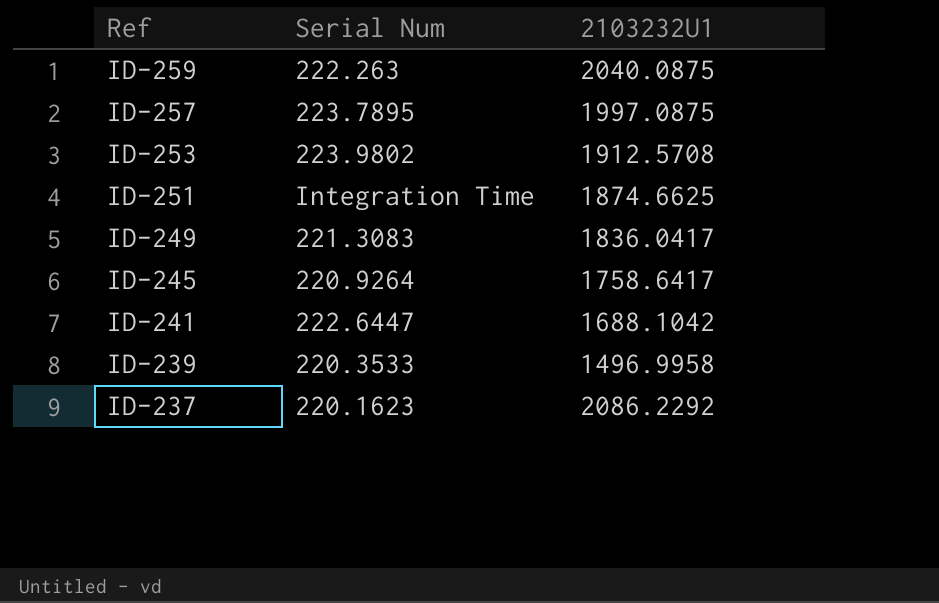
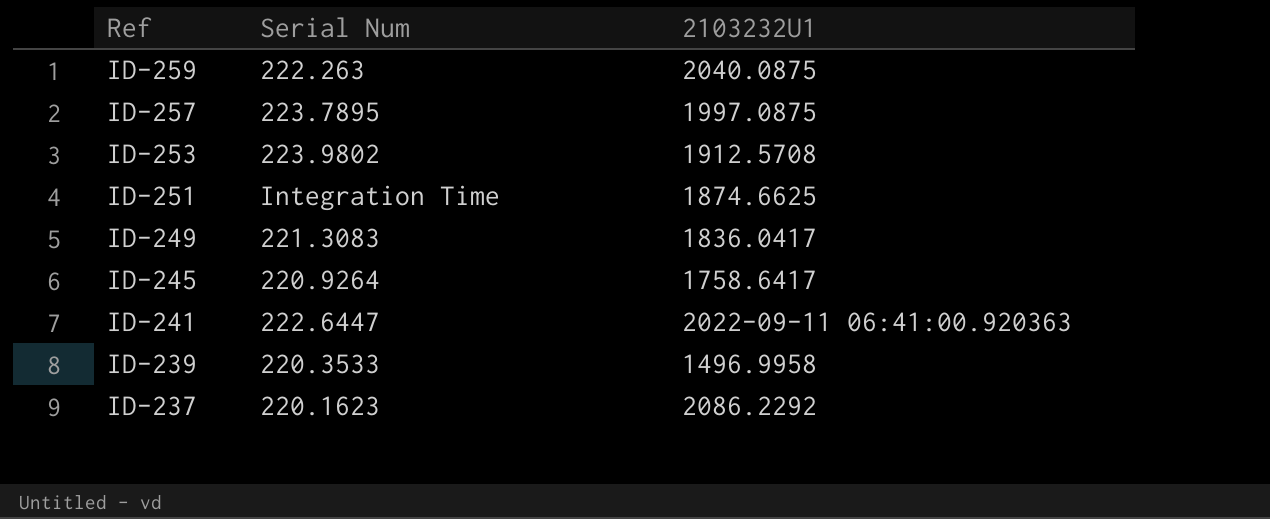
ID-241 | 2103232U1: 1688.1042 -> 2022-09-11 06:41:00.920363

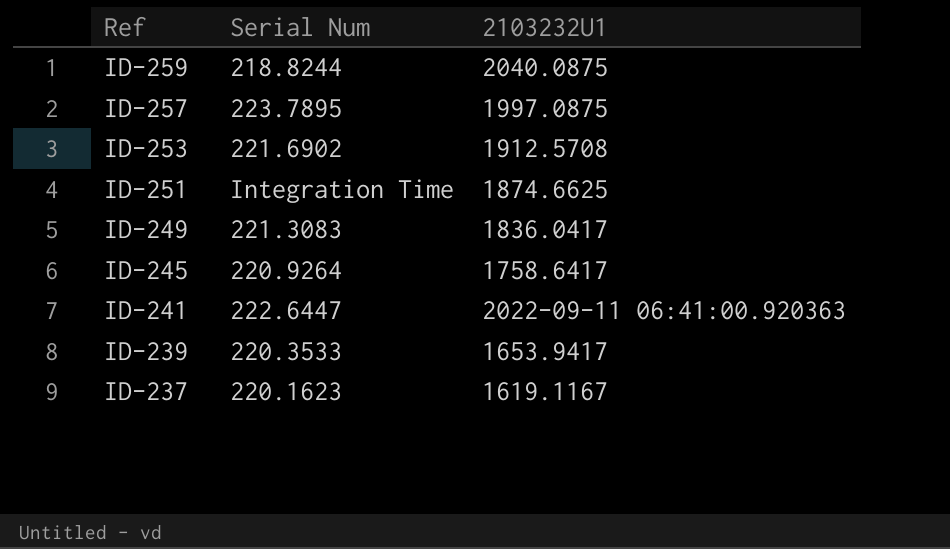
ID-259 | Serial Num: 222.263 -> 218.8244
ID-253 | Serial Num: 223.9802 -> 221.6902
ID-239 | 2103232U1: 1496.9958 -> 1653.9417
ID-237 | 2103232U1: 2086.2292 -> 1619.1167

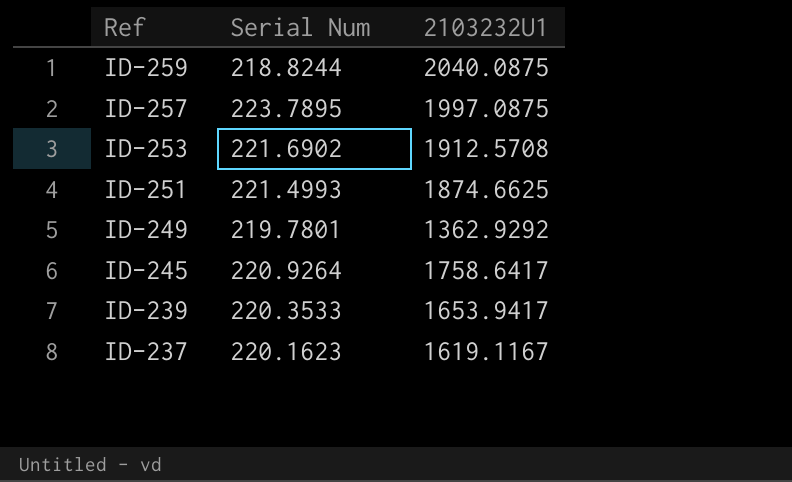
row ID-241: 222.6447 | 2022-09-11 06:41:00.920363 -> none
ID-251 | Serial Num: Integration Time -> 221.4993
ID-249 | Serial Num: 221.3083 -> 219.7801
ID-249 | 2103232U1: 1836.0417 -> 1362.9292

